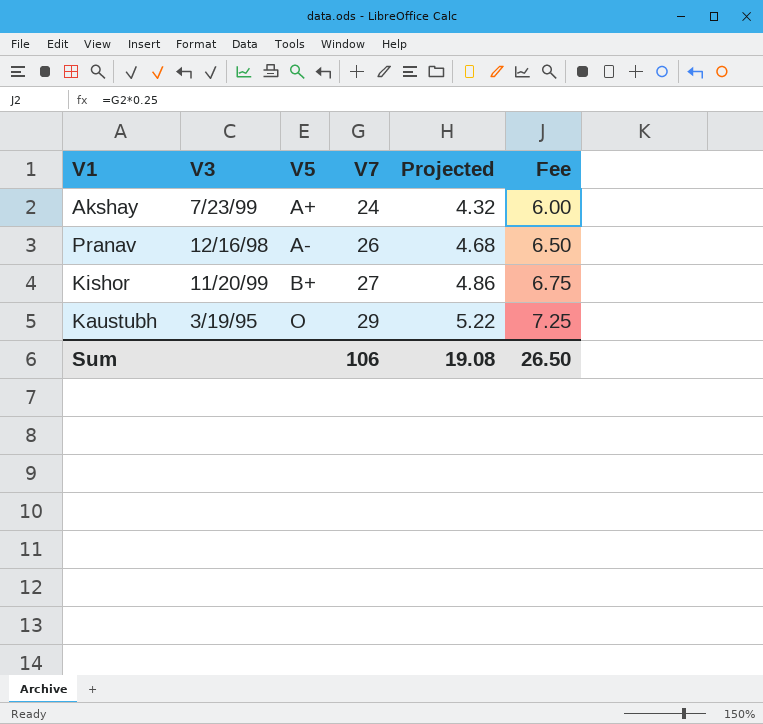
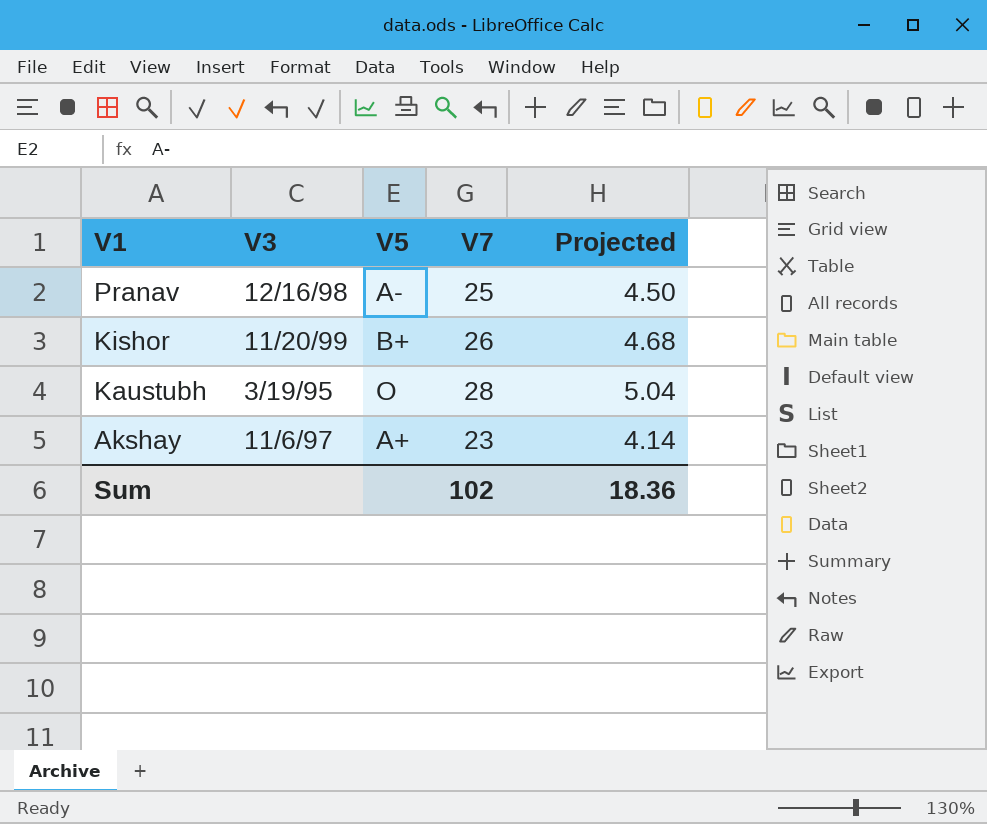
row order: V5 ascending -> V1 descending
column Fee | formula: [V7] * 0.25 -> none
Pranav | V7: 26 -> 25
Pranav | Projected: 4.68 -> 4.50
Kishor | V7: 27 -> 26
Kishor | Projected: 4.86 -> 4.68
Kaustubh | V7: 29 -> 28
Kaustubh | Projected: 5.22 -> 5.04
Akshay | V3: 7/23/99 -> 11/6/97
Akshay | V7: 24 -> 23
Akshay | Projected: 4.32 -> 4.14
Sum | V7: 106 -> 102
Sum | Projected: 19.08 -> 18.36

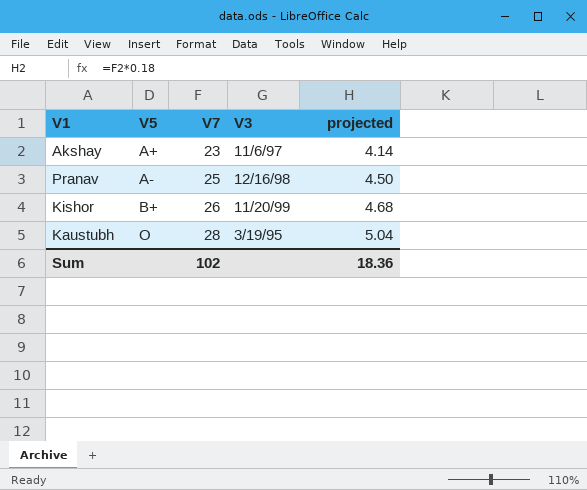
row order: V1 descending -> V5 ascending
column V3 | position: 2 -> 4
column name: Projected -> projected

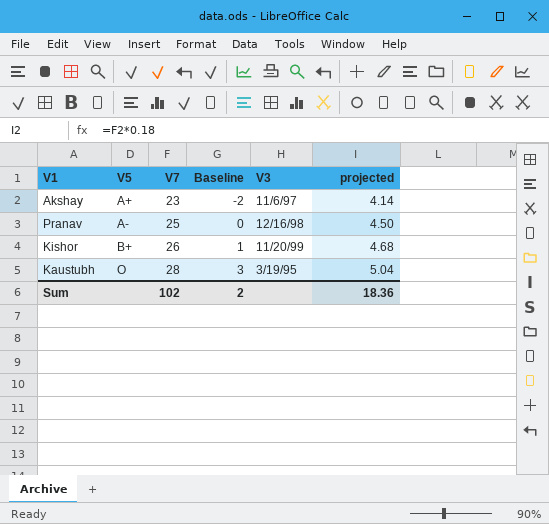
column Baseline | formula: none -> [V7] - 25

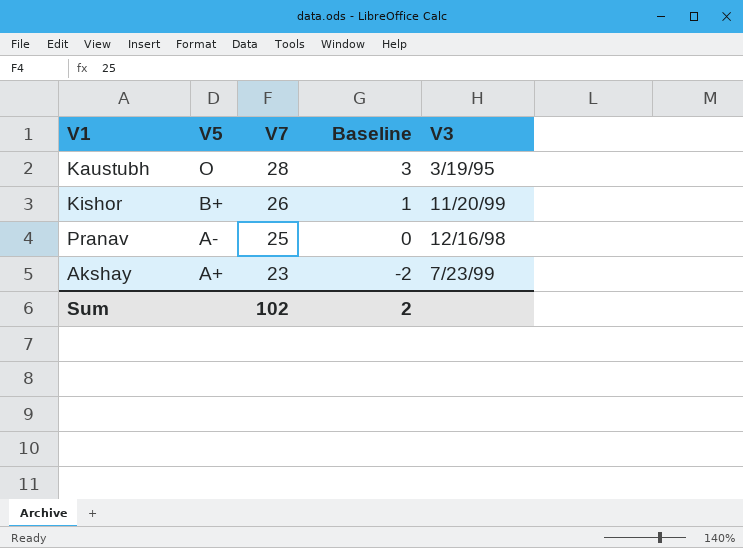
row order: V5 ascending -> V5 descending
column projected | formula: [V7] * 0.18 -> none
Akshay | V3: 11/6/97 -> 7/23/99

